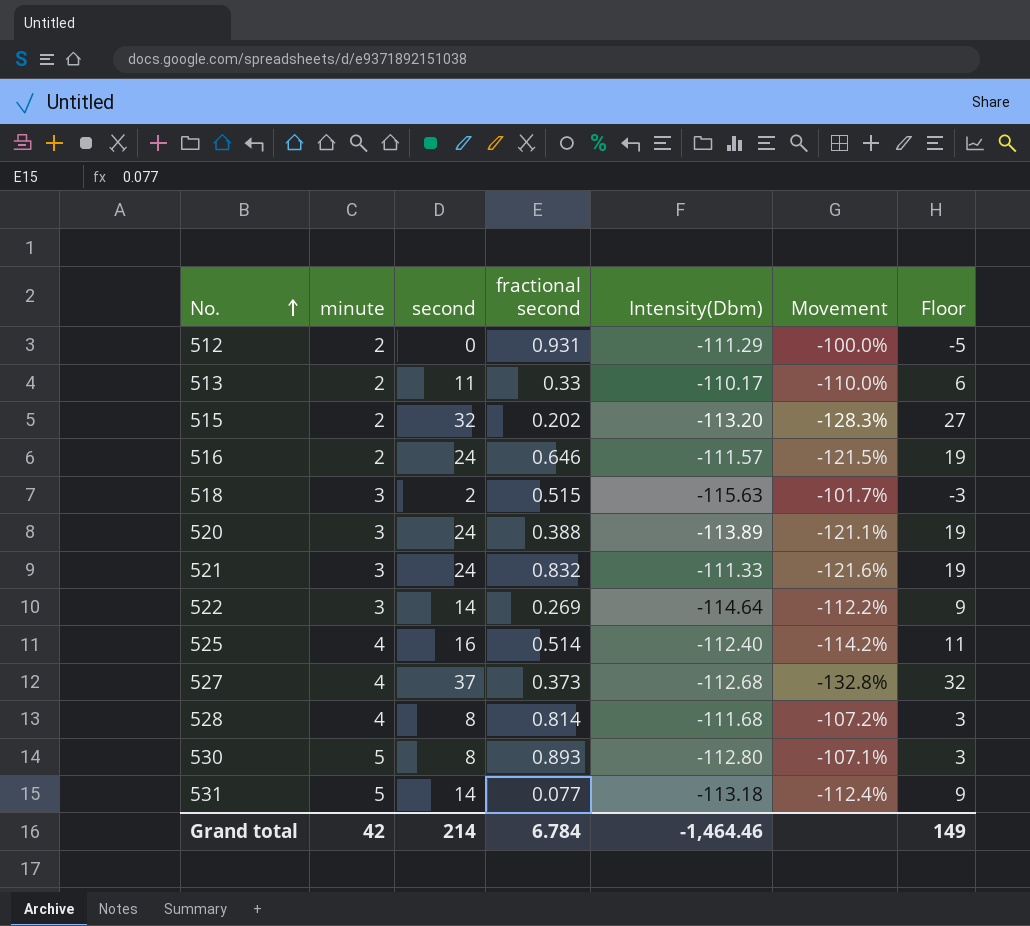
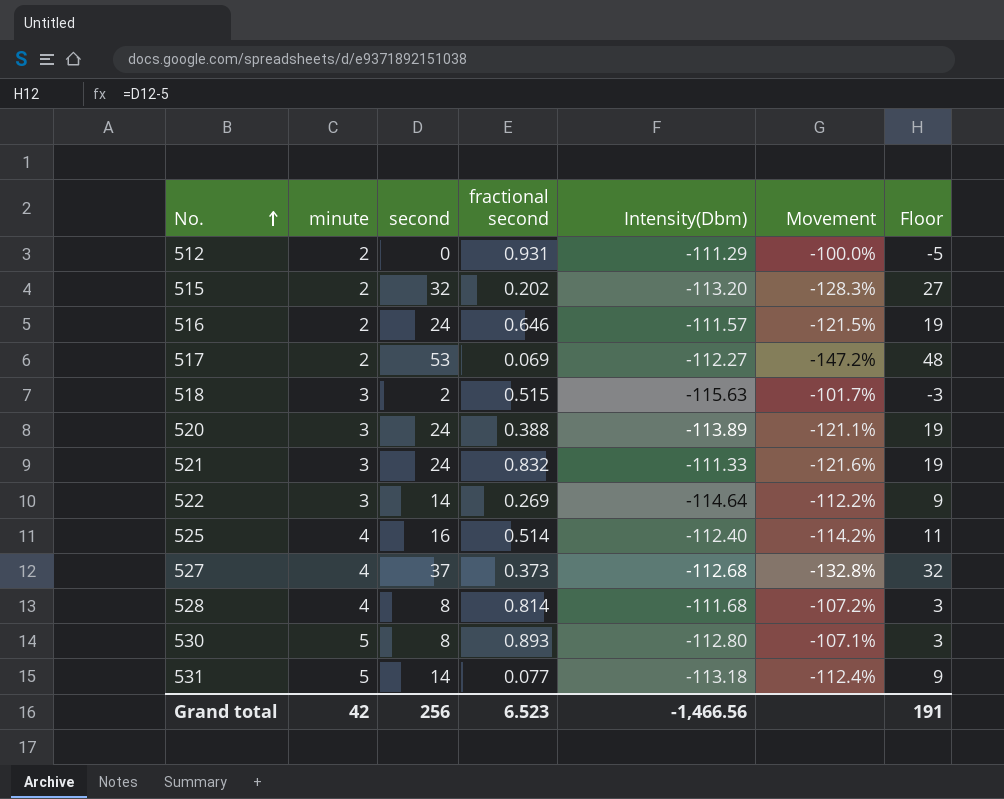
row 513: 2 | 11 | 0.33 | -110.17 | -110.0% | 6 -> none
row 517: none -> 2 | 53 | 0.069 | -112.27 | -147.2% | 48
Grand total | second: 214 -> 256
Grand total | fractional second: 6.784 -> 6.523
Grand total | Intensity(Dbm): -1,464.46 -> -1,466.56
Grand total | Floor: 149 -> 191

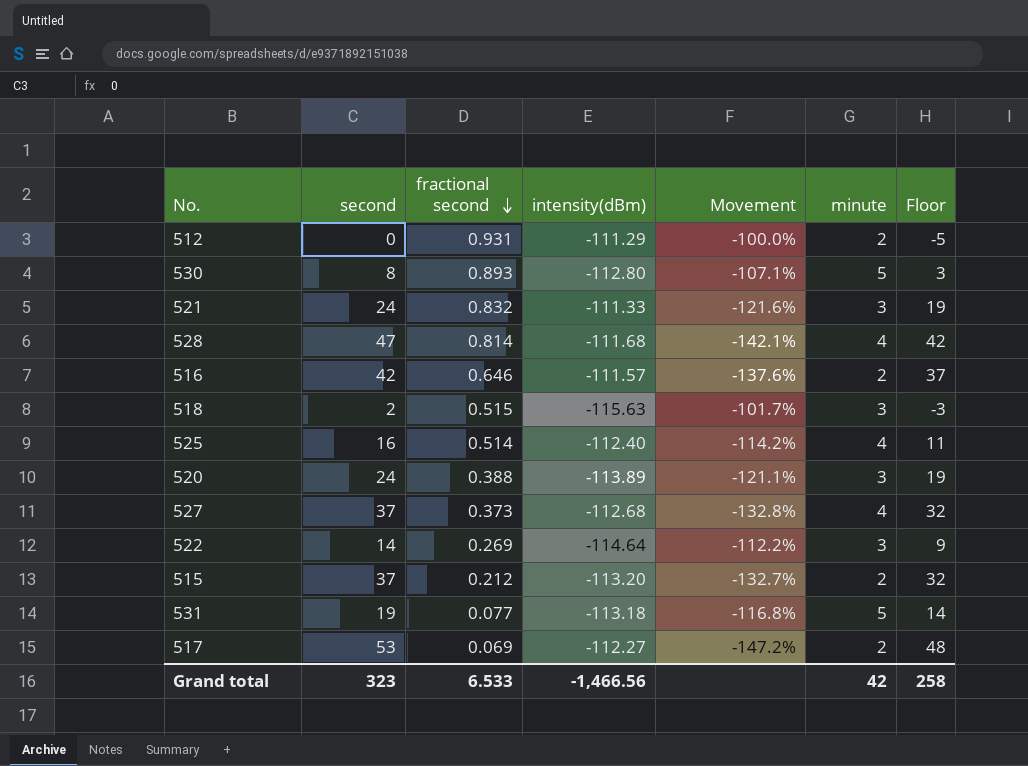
row order: No. ascending -> fractional second descending
column name: Intensity(Dbm) -> intensity(dBm)
column minute | position: 2 -> 6
528 | second: 8 -> 47
528 | Movement: -107.2% -> -142.1%
528 | Floor: 3 -> 42
516 | second: 24 -> 42
516 | Movement: -121.5% -> -137.6%
516 | Floor: 19 -> 37
515 | second: 32 -> 37
515 | fractional second: 0.202 -> 0.212
515 | Movement: -128.3% -> -132.7%
515 | Floor: 27 -> 32
531 | second: 14 -> 19
531 | Movement: -112.4% -> -116.8%
531 | Floor: 9 -> 14
Grand total | second: 256 -> 323
Grand total | fractional second: 6.523 -> 6.533
Grand total | Floor: 191 -> 258

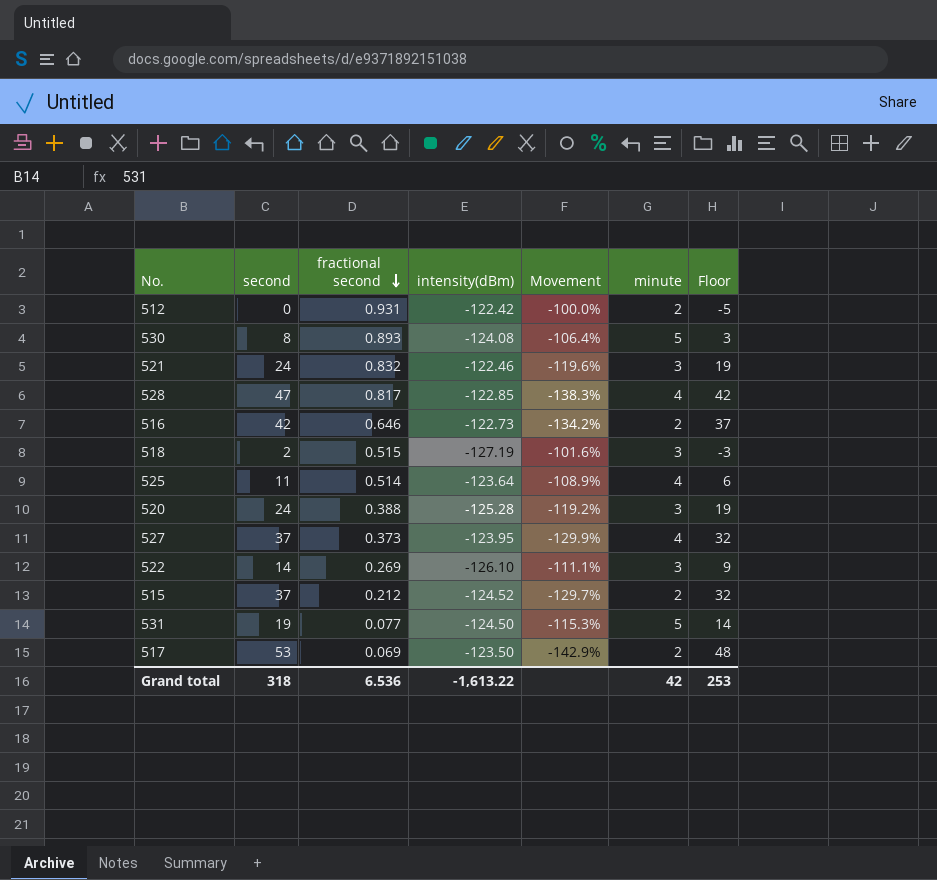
512 | intensity(dBm): -111.29 -> -122.42
530 | intensity(dBm): -112.80 -> -124.08
530 | Movement: -107.1% -> -106.4%
521 | intensity(dBm): -111.33 -> -122.46
521 | Movement: -121.6% -> -119.6%
528 | fractional second: 0.814 -> 0.817
528 | intensity(dBm): -111.68 -> -122.85
528 | Movement: -142.1% -> -138.3%
516 | intensity(dBm): -111.57 -> -122.73
516 | Movement: -137.6% -> -134.2%
518 | intensity(dBm): -115.63 -> -127.19
518 | Movement: -101.7% -> -101.6%
525 | second: 16 -> 11
525 | intensity(dBm): -112.40 -> -123.64
525 | Movement: -114.2% -> -108.9%
525 | Floor: 11 -> 6
520 | intensity(dBm): -113.89 -> -125.28
520 | Movement: -121.1% -> -119.2%
527 | intensity(dBm): -112.68 -> -123.95
527 | Movement: -132.8% -> -129.9%
522 | intensity(dBm): -114.64 -> -126.10
522 | Movement: -112.2% -> -111.1%
515 | intensity(dBm): -113.20 -> -124.52
515 | Movement: -132.7% -> -129.7%
531 | intensity(dBm): -113.18 -> -124.50
531 | Movement: -116.8% -> -115.3%
517 | intensity(dBm): -112.27 -> -123.50
517 | Movement: -147.2% -> -142.9%
Grand total | second: 323 -> 318
Grand total | fractional second: 6.533 -> 6.536
Grand total | intensity(dBm): -1,466.56 -> -1,613.22
Grand total | Floor: 258 -> 253

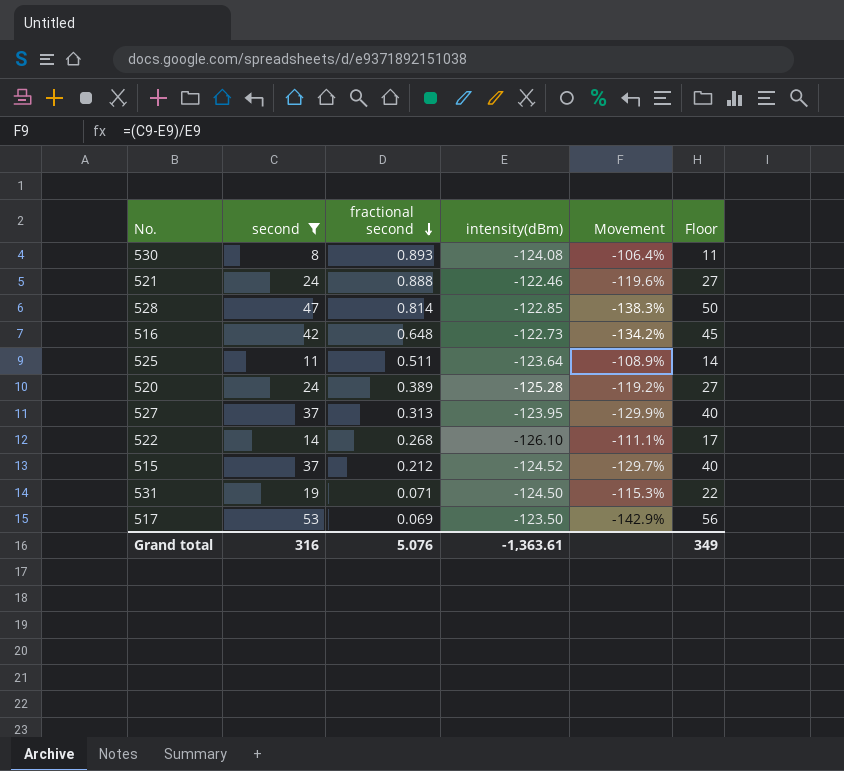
filter: none -> second >= 8
column minute | position: 6 -> none
column Floor | formula: [second] - 5 -> [second] + 3
521 | fractional second: 0.832 -> 0.888
528 | fractional second: 0.817 -> 0.814
516 | fractional second: 0.646 -> 0.648
525 | fractional second: 0.514 -> 0.511
520 | fractional second: 0.388 -> 0.389
527 | fractional second: 0.373 -> 0.313
522 | fractional second: 0.269 -> 0.268
531 | fractional second: 0.077 -> 0.071
Grand total | second: 318 -> 316
Grand total | fractional second: 6.536 -> 5.076
Grand total | intensity(dBm): -1,613.22 -> -1,363.61
Grand total | Floor: 253 -> 349

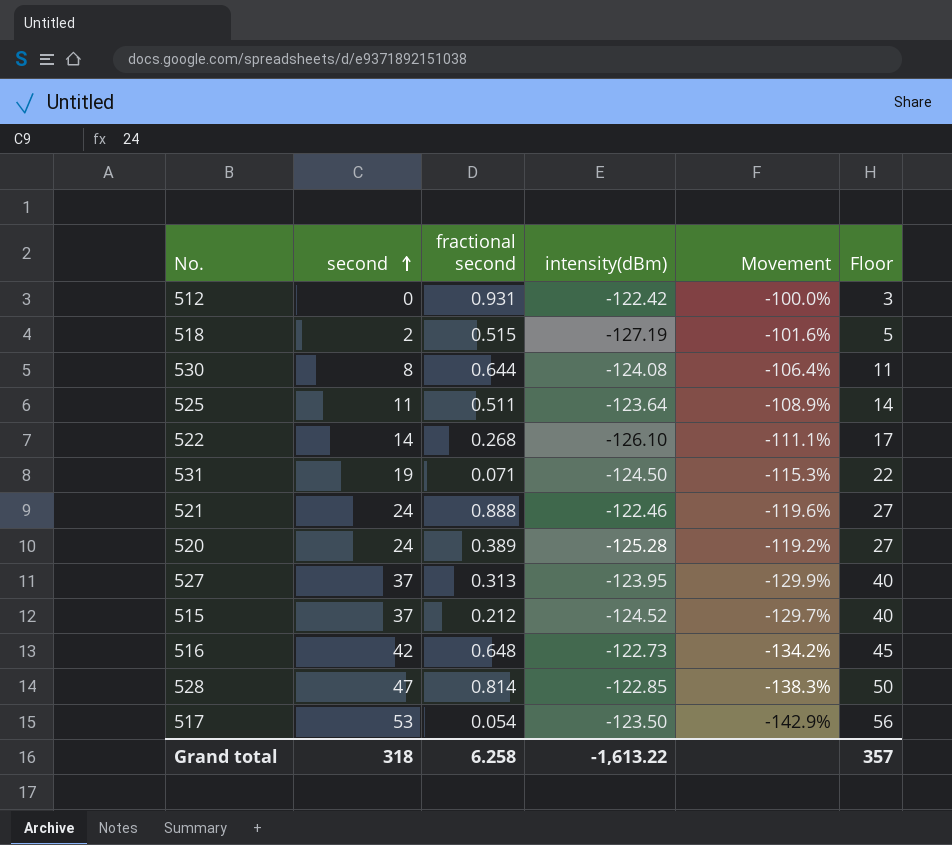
filter: second >= 8 -> none
row order: fractional second descending -> second ascending
530 | fractional second: 0.893 -> 0.644
517 | fractional second: 0.069 -> 0.054
Grand total | second: 316 -> 318
Grand total | fractional second: 5.076 -> 6.258
Grand total | intensity(dBm): -1,363.61 -> -1,613.22
Grand total | Floor: 349 -> 357

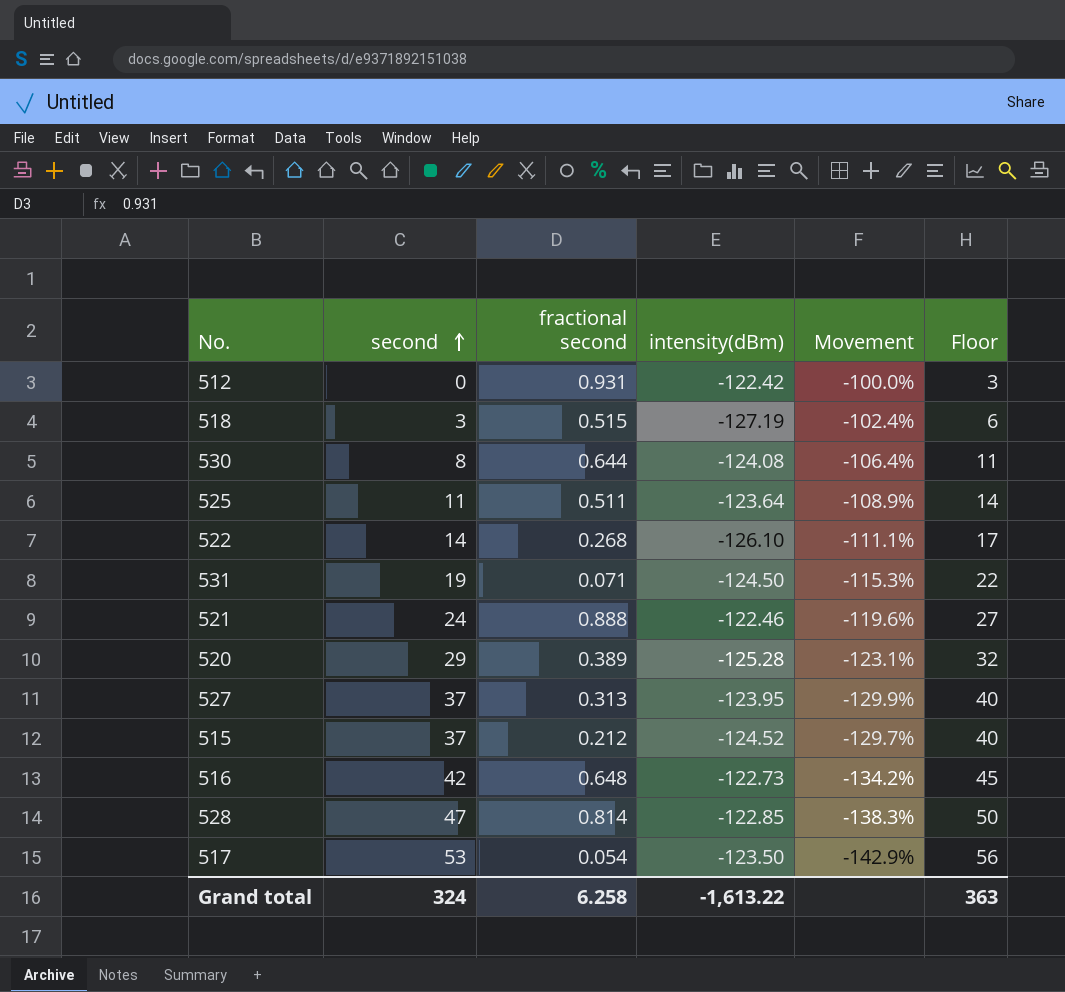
518 | second: 2 -> 3
518 | Movement: -101.6% -> -102.4%
518 | Floor: 5 -> 6
520 | second: 24 -> 29
520 | Movement: -119.2% -> -123.1%
520 | Floor: 27 -> 32
Grand total | second: 318 -> 324
Grand total | Floor: 357 -> 363

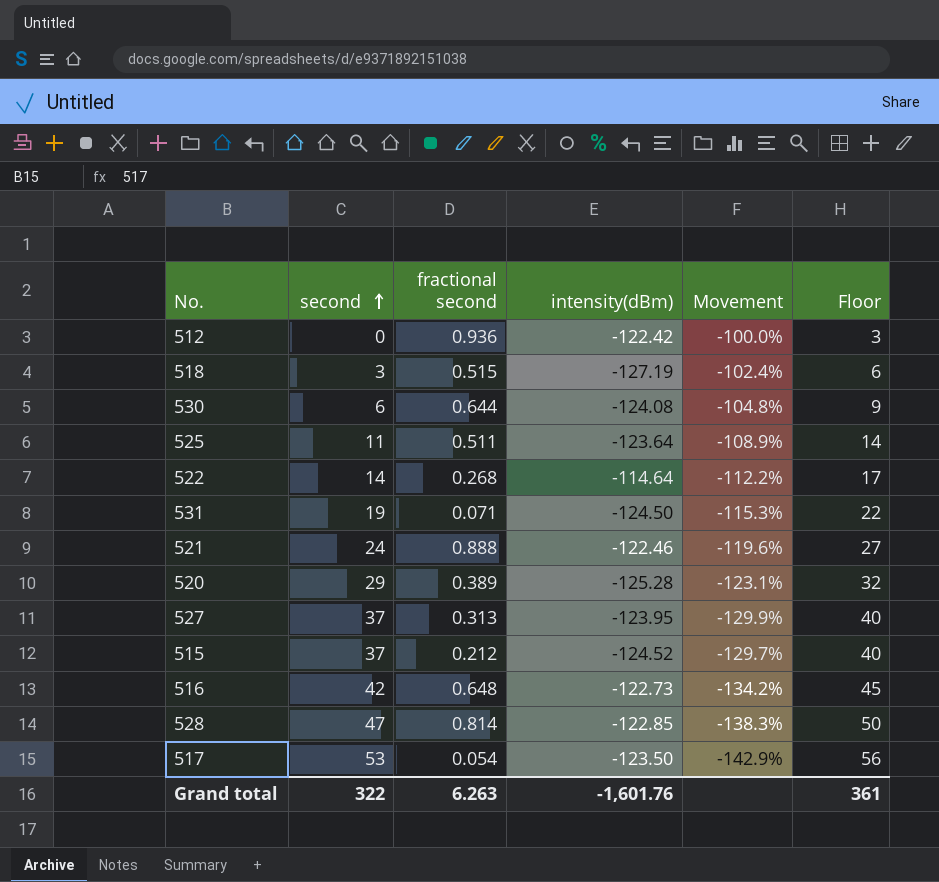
512 | fractional second: 0.931 -> 0.936
530 | second: 8 -> 6
530 | Movement: -106.4% -> -104.8%
530 | Floor: 11 -> 9
522 | intensity(dBm): -126.10 -> -114.64
522 | Movement: -111.1% -> -112.2%
Grand total | second: 324 -> 322
Grand total | fractional second: 6.258 -> 6.263
Grand total | intensity(dBm): -1,613.22 -> -1,601.76
Grand total | Floor: 363 -> 361

